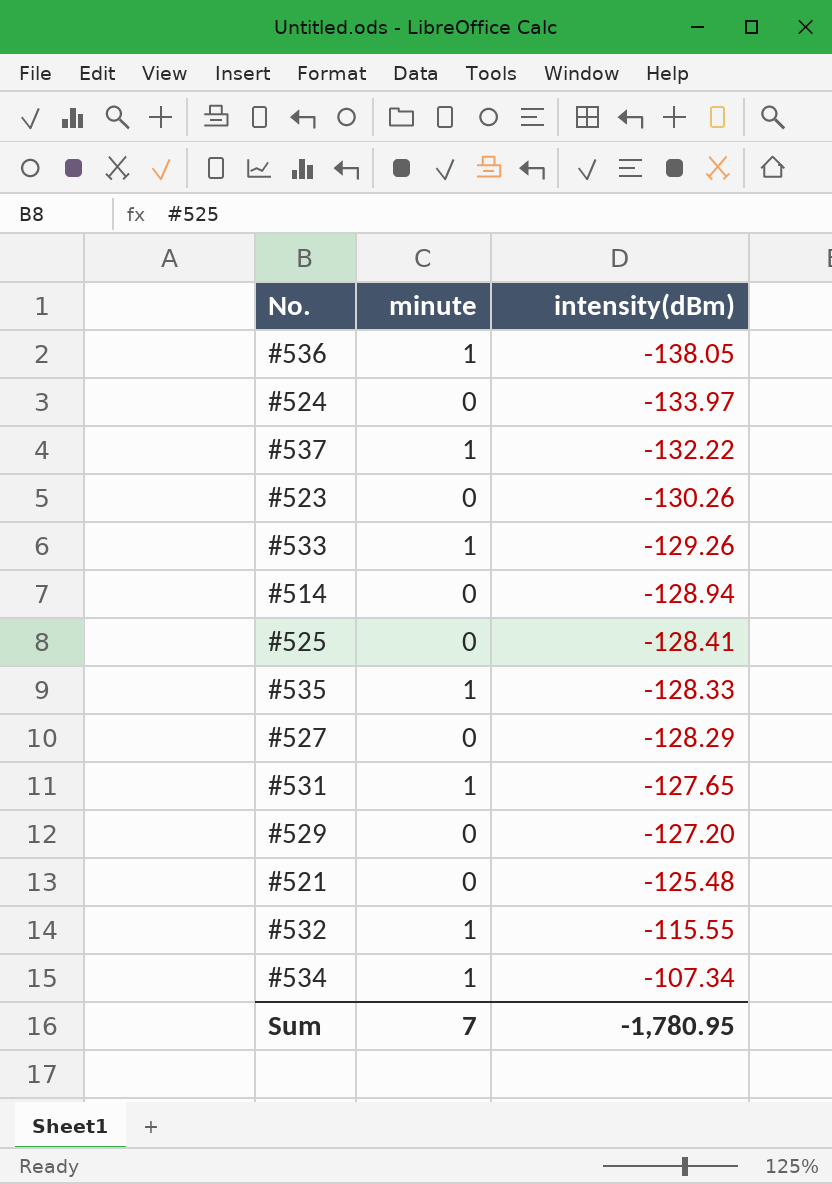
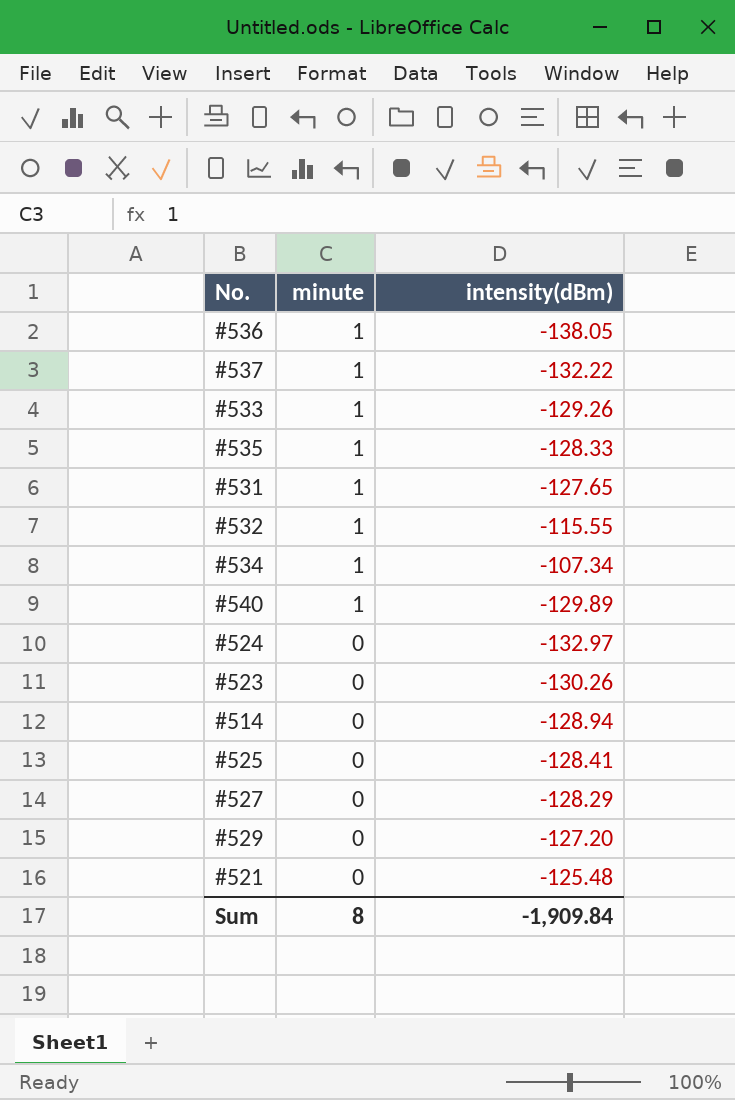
row order: intensity(dBm) ascending -> minute descending
row #540: none -> 1 | -129.89
#524 | intensity(dBm): -133.97 -> -132.97
Sum | minute: 7 -> 8
Sum | intensity(dBm): -1,780.95 -> -1,909.84

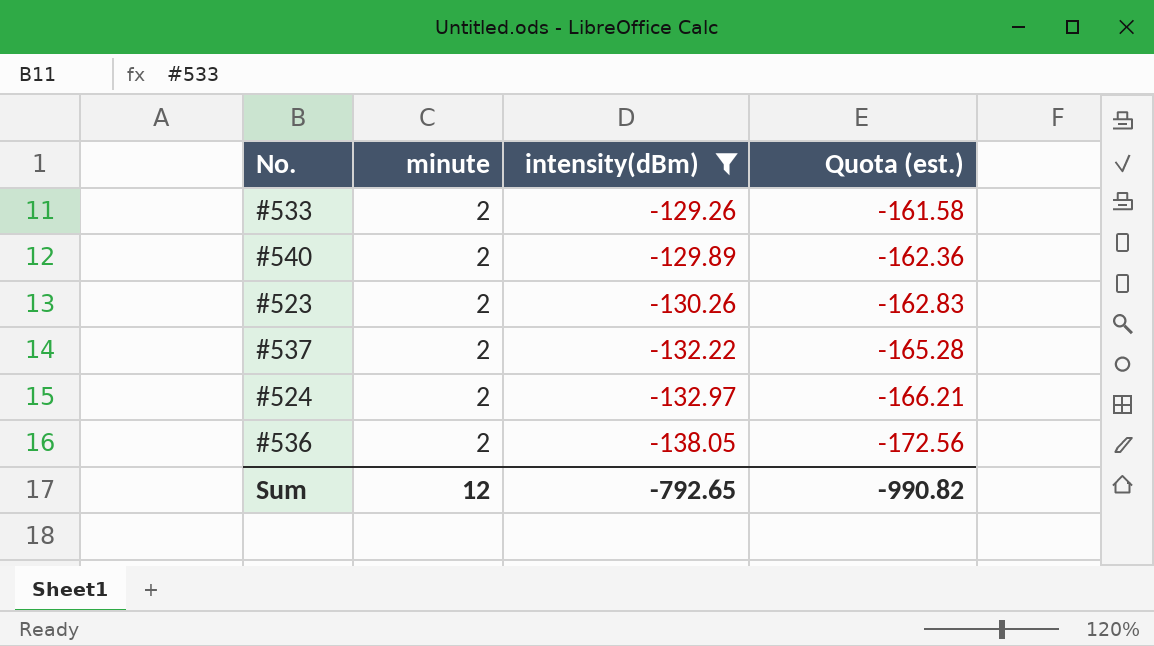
filter: none -> intensity(dBm) <= -129.26
row order: minute descending -> intensity(dBm) descending
column Quota (est.) | formula: none -> [intensity(dBm)] * 1.25
#533 | minute: 1 -> 2
#540 | minute: 1 -> 2
#523 | minute: 0 -> 2
#537 | minute: 1 -> 2
#524 | minute: 0 -> 2
#536 | minute: 1 -> 2
Sum | minute: 8 -> 12
Sum | intensity(dBm): -1,909.84 -> -792.65

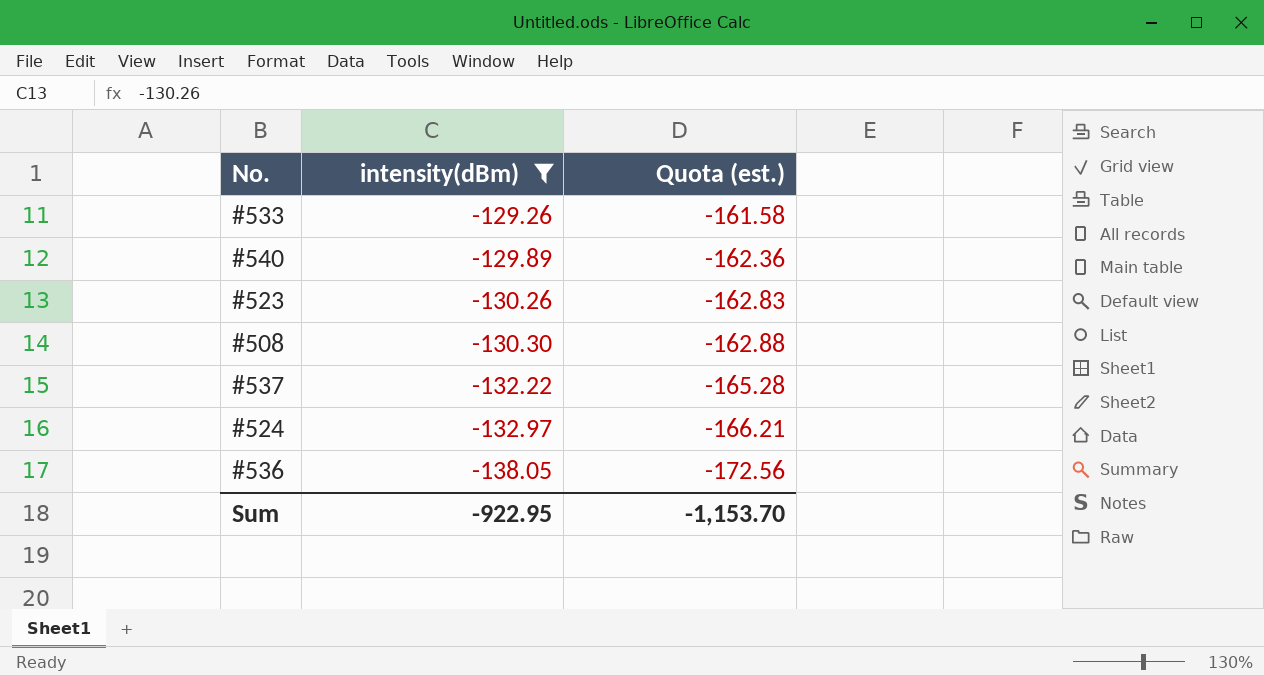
column minute | position: 2 -> none
row #508: none -> -130.30 | -162.88
Sum | intensity(dBm): -792.65 -> -922.95
Sum | Quota (est.): -990.82 -> -1,153.70

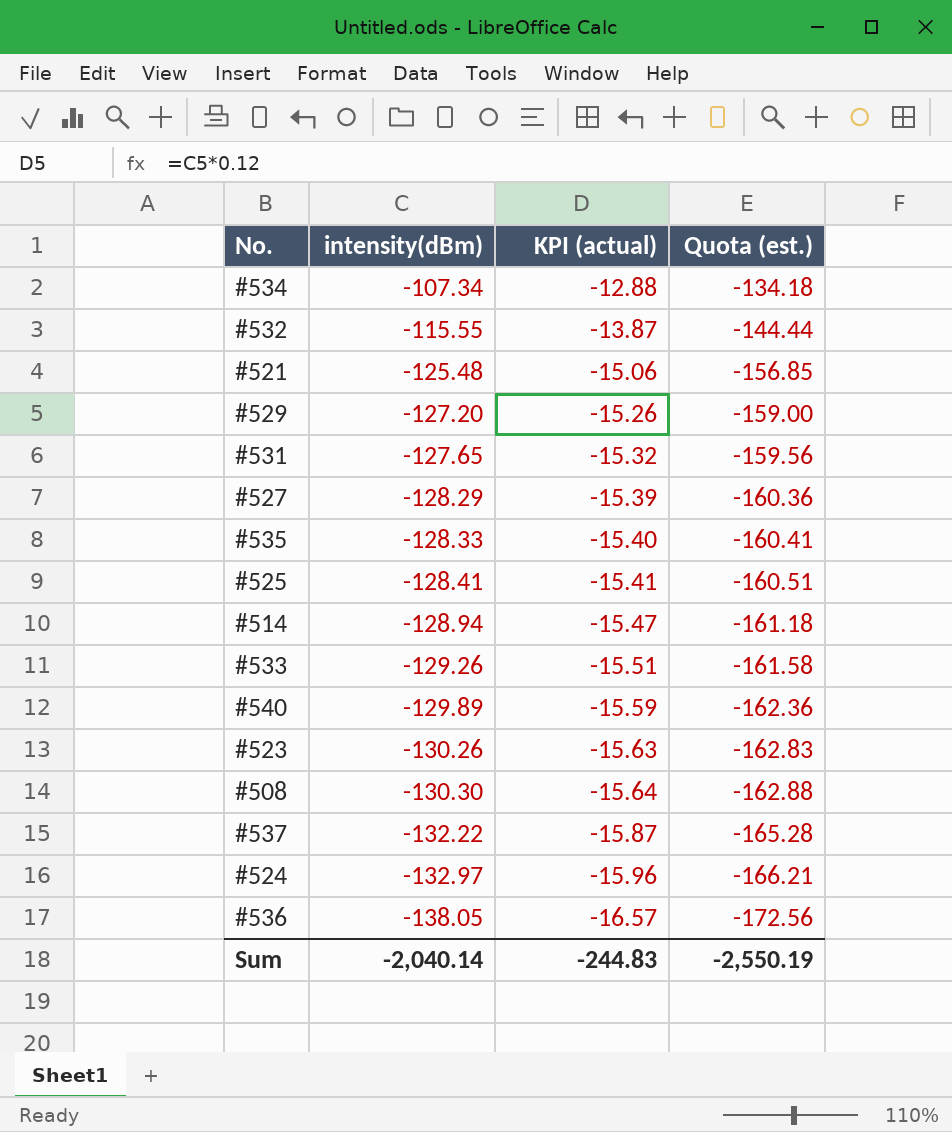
filter: intensity(dBm) <= -129.26 -> none
column KPI (actual) | formula: none -> [intensity(dBm)] * 0.12
Sum | intensity(dBm): -922.95 -> -2,040.14
Sum | Quota (est.): -1,153.70 -> -2,550.19

